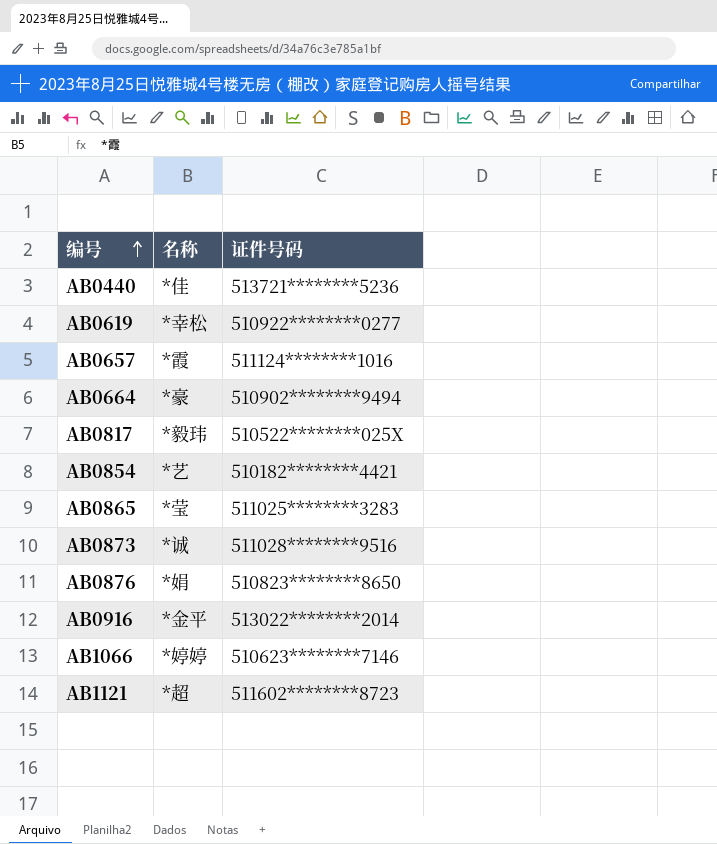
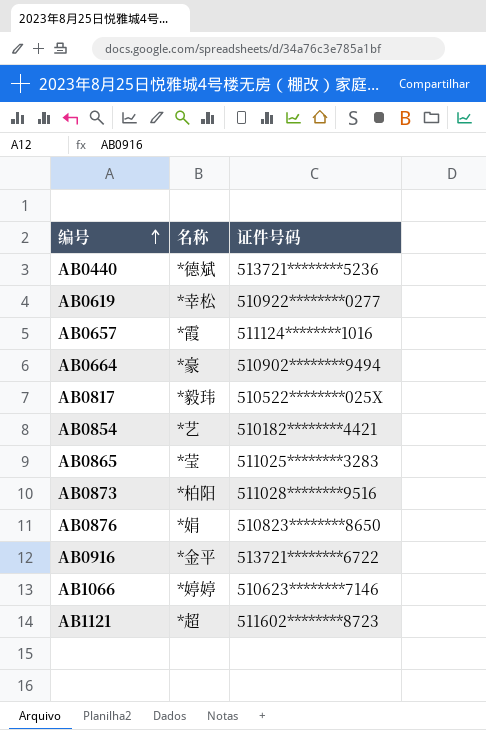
AB0440 | 名称: *佳 -> *德斌
AB0873 | 名称: *诚 -> *柏阳
AB0916 | 证件号码: 513022********2014 -> 513721********6722

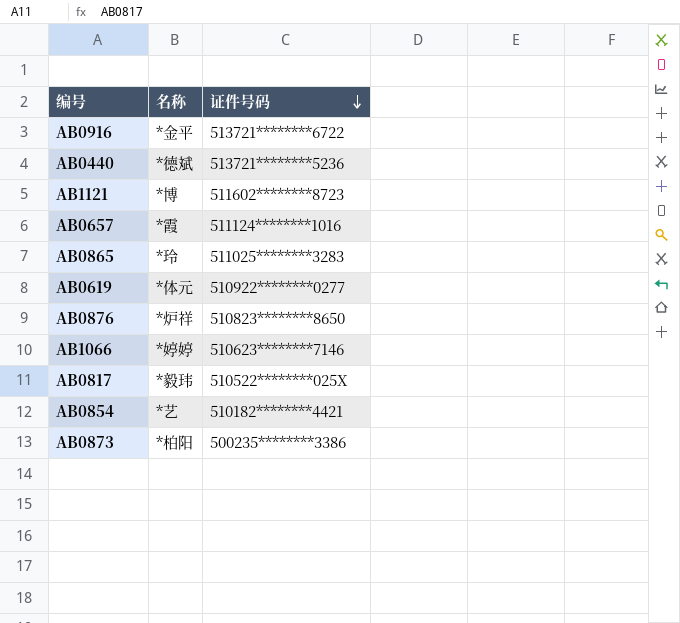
row order: 编号 ascending -> 证件号码 descending
row AB0664: *豪 | 510902********9494 -> none
AB1121 | 名称: *超 -> *博
AB0865 | 名称: *莹 -> *玲
AB0619 | 名称: *幸松 -> *体元
AB0876 | 名称: *娟 -> *炉祥
AB0873 | 证件号码: 511028********9516 -> 500235********3386

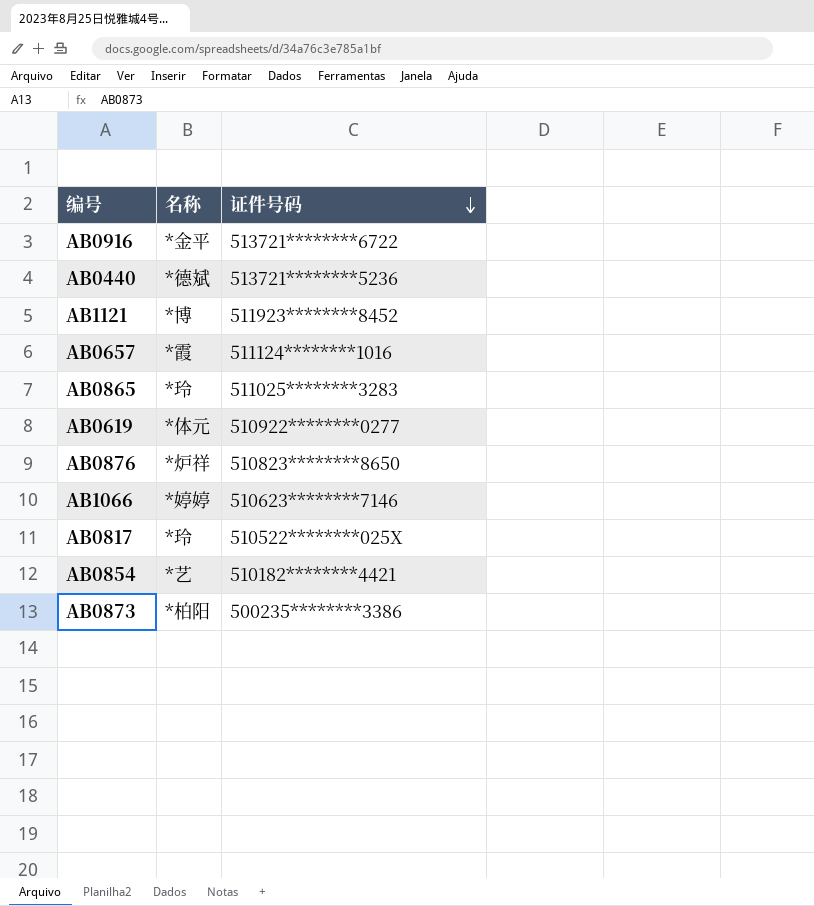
AB1121 | 证件号码: 511602********8723 -> 511923********8452
AB0817 | 名称: *毅玮 -> *玲

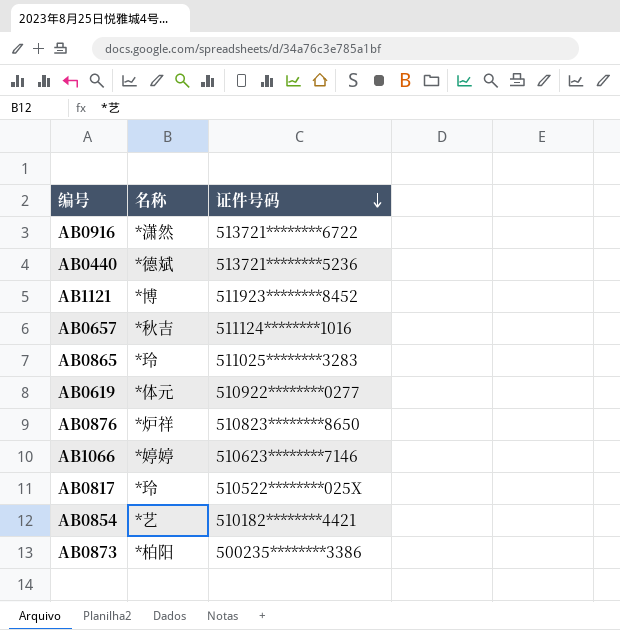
AB0916 | 名称: *金平 -> *潇然
AB0657 | 名称: *霞 -> *秋吉

